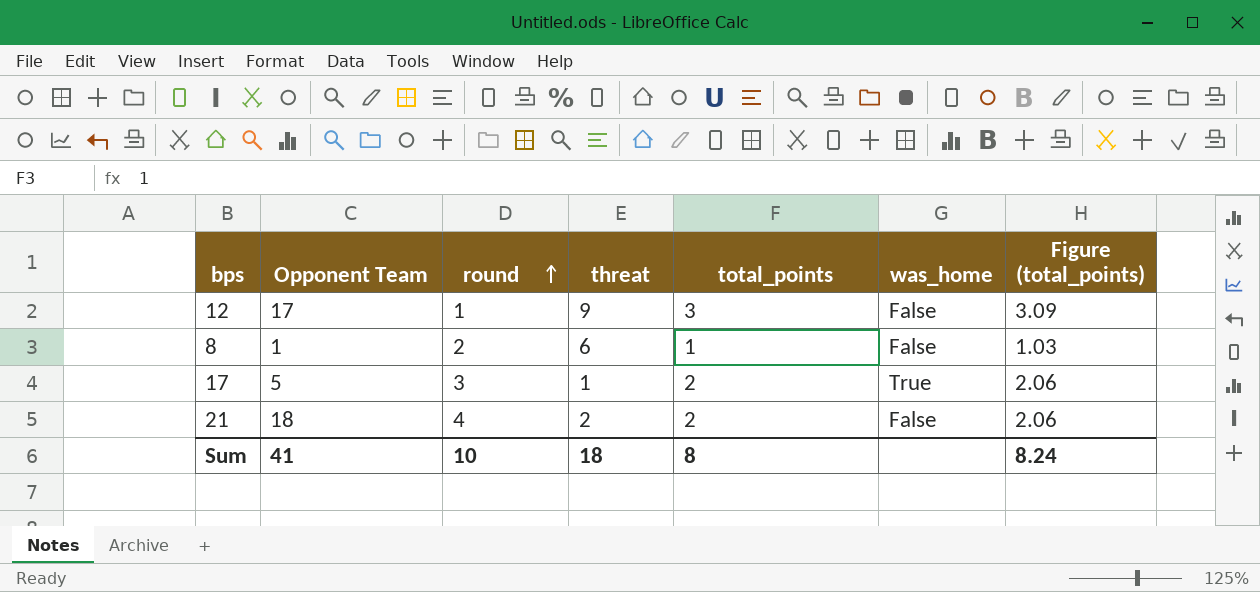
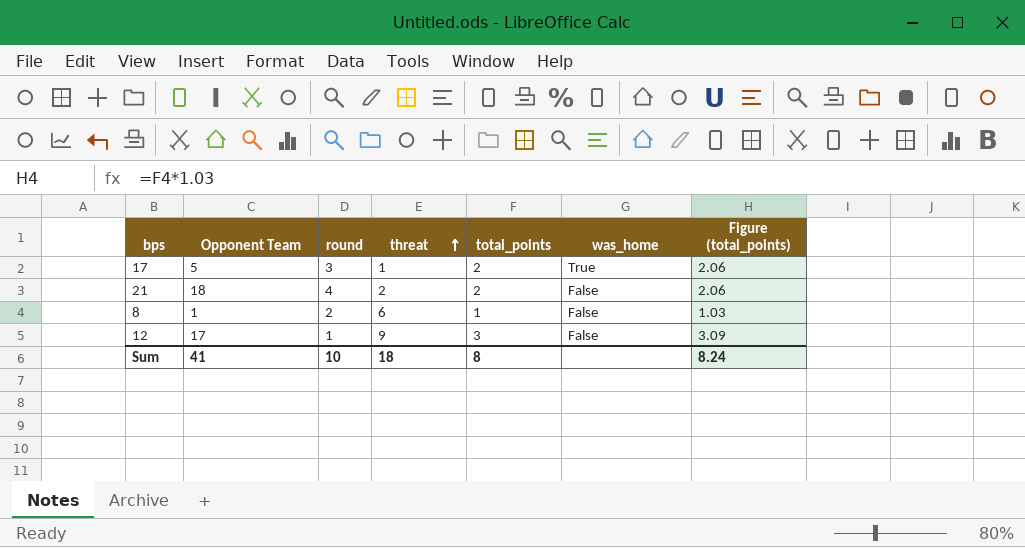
row order: round ascending -> threat ascending

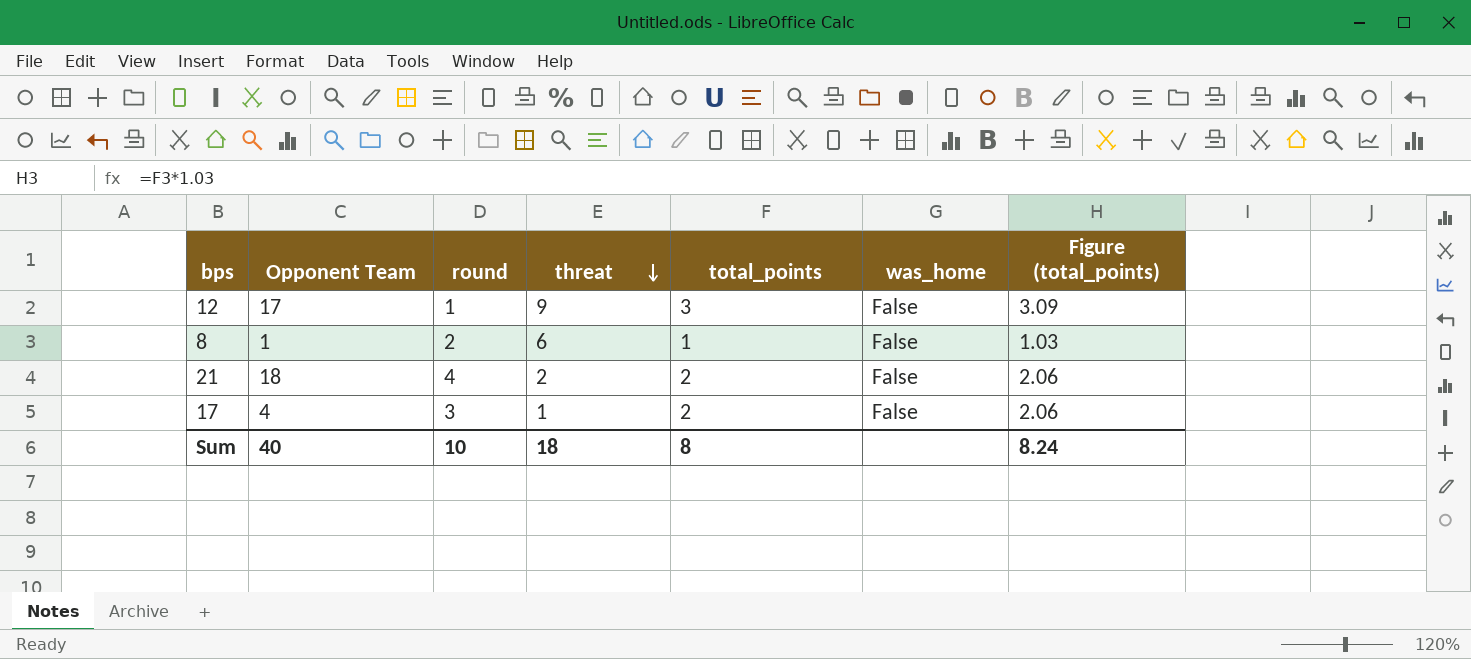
row order: threat ascending -> threat descending
17 | Opponent Team: 5 -> 4
17 | was_home: True -> False
Sum | Opponent Team: 41 -> 40

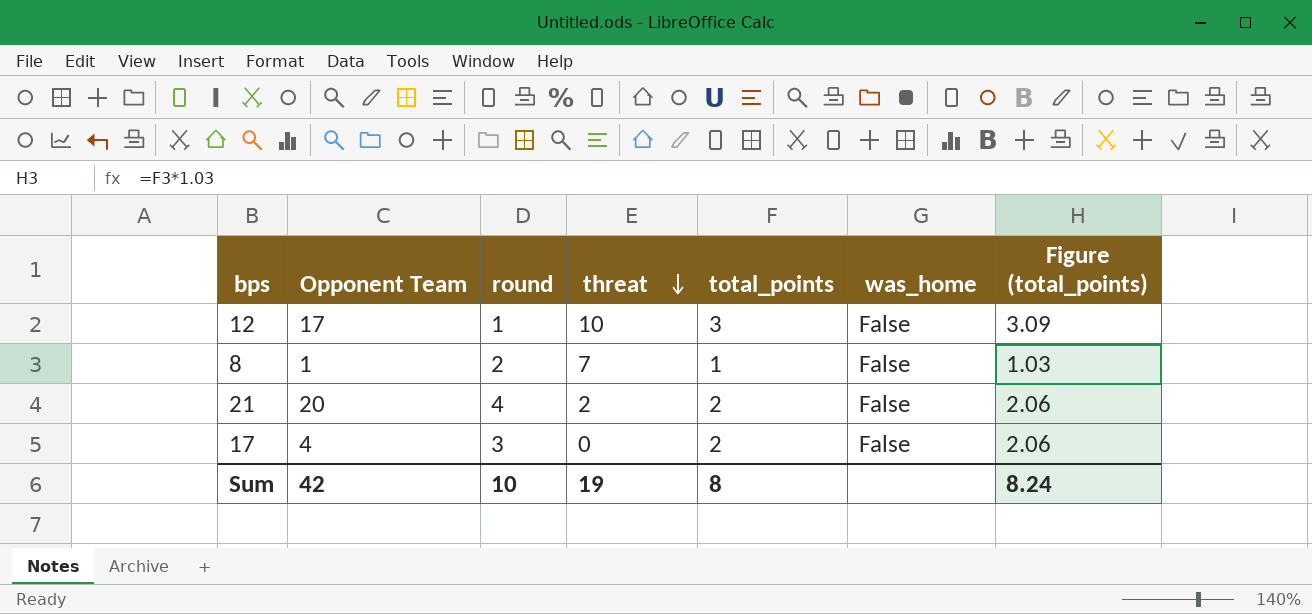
12 | threat: 9 -> 10
8 | threat: 6 -> 7
21 | Opponent Team: 18 -> 20
17 | threat: 1 -> 0
Sum | Opponent Team: 40 -> 42
Sum | threat: 18 -> 19

